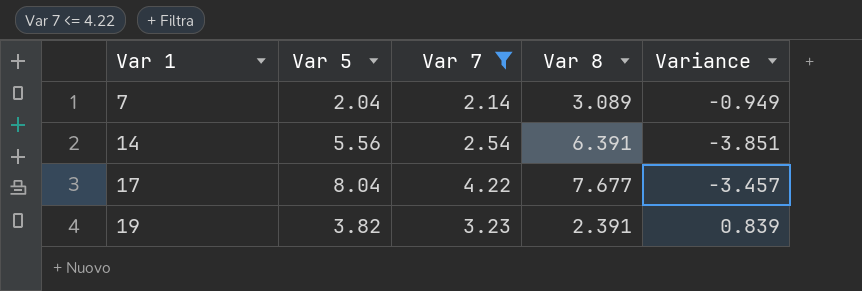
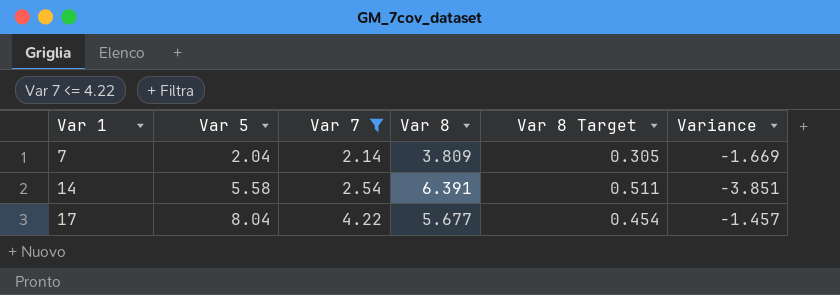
column Var 8 Target | formula: none -> [Var 8] * 0.08
row 19: 3.82 | 3.23 | 2.391 | 0.839 -> none
7 | Var 8: 3.089 -> 3.809
7 | Variance: -0.949 -> -1.669
14 | Var 5: 5.56 -> 5.58
17 | Var 8: 7.677 -> 5.677
17 | Variance: -3.457 -> -1.457

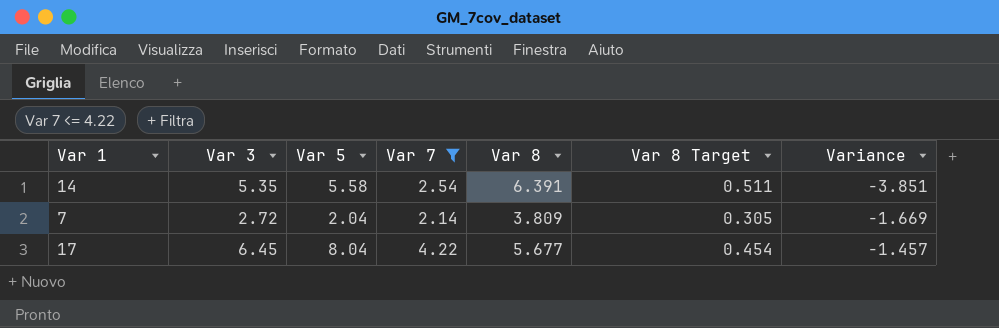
row order: Var 1 ascending -> Variance ascending
column Var 3 | position: none -> 2

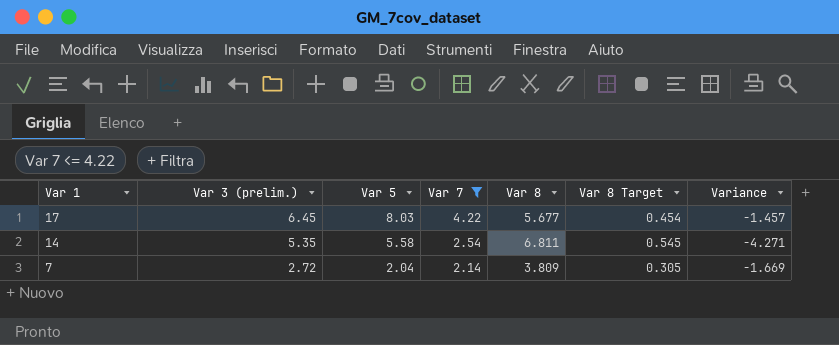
row order: Variance ascending -> Var 1 descending
column name: Var 3 -> Var 3 (prelim.)
17 | Var 5: 8.04 -> 8.03
14 | Var 8: 6.391 -> 6.811
14 | Var 8 Target: 0.511 -> 0.545
14 | Variance: -3.851 -> -4.271

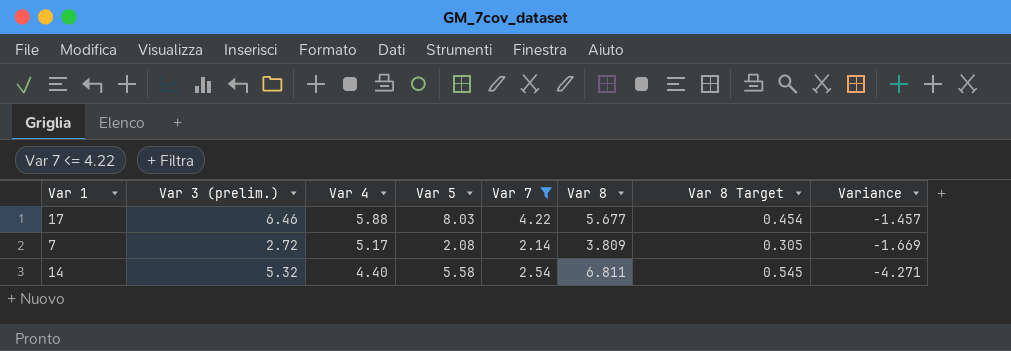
row order: Var 1 descending -> Var 4 descending
column Var 4 | position: none -> 3
17 | Var 3 (prelim.): 6.45 -> 6.46
7 | Var 5: 2.04 -> 2.08
14 | Var 3 (prelim.): 5.35 -> 5.32

